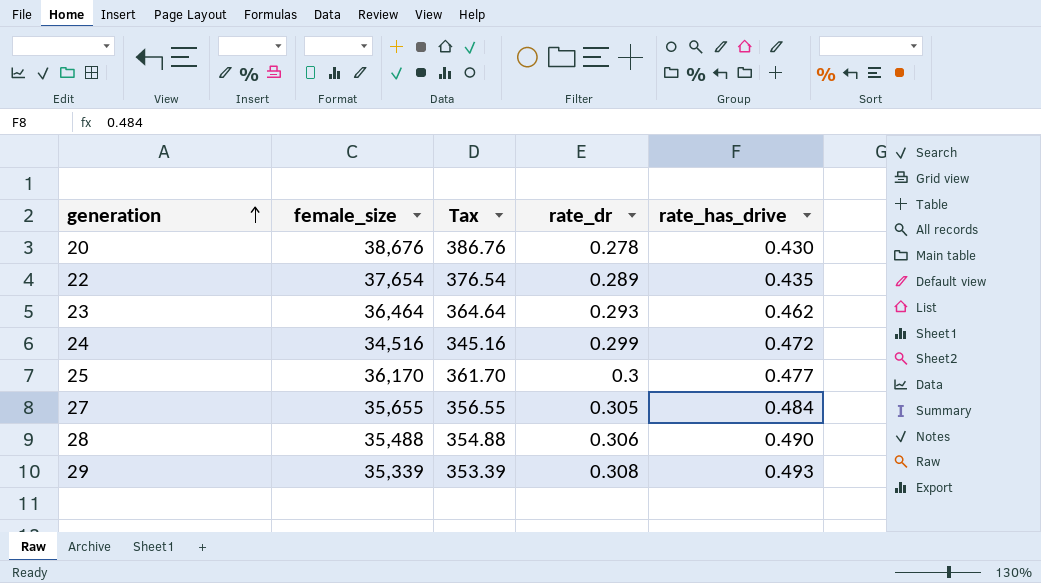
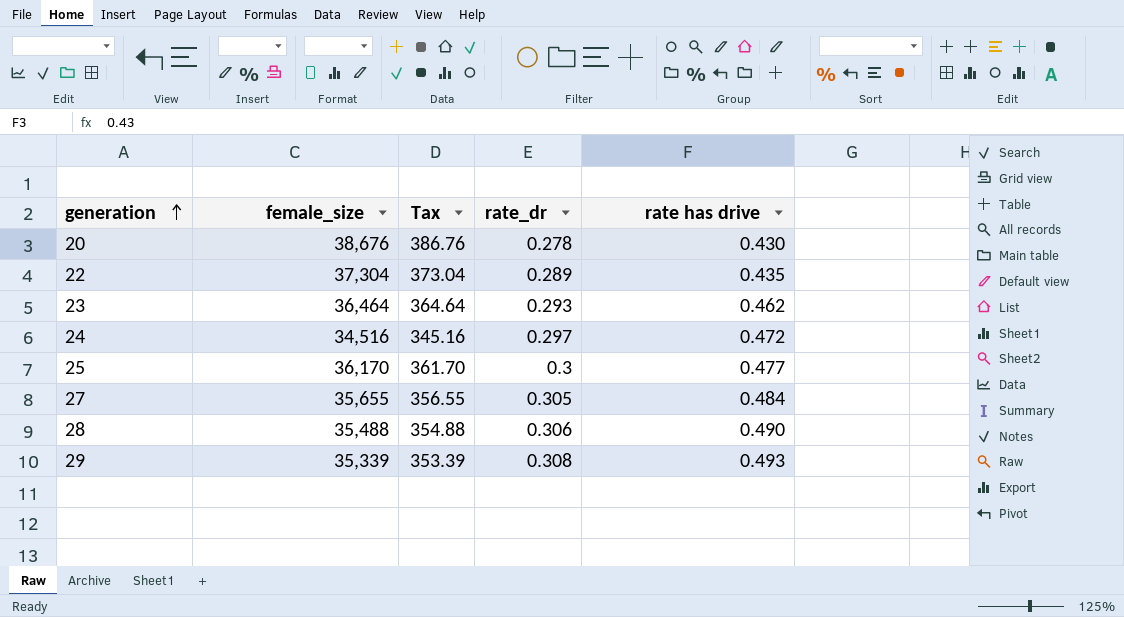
column name: rate_has_drive -> rate has drive
22 | female_size: 37,654 -> 37,304
22 | Tax: 376.54 -> 373.04
24 | rate_dr: 0.299 -> 0.297

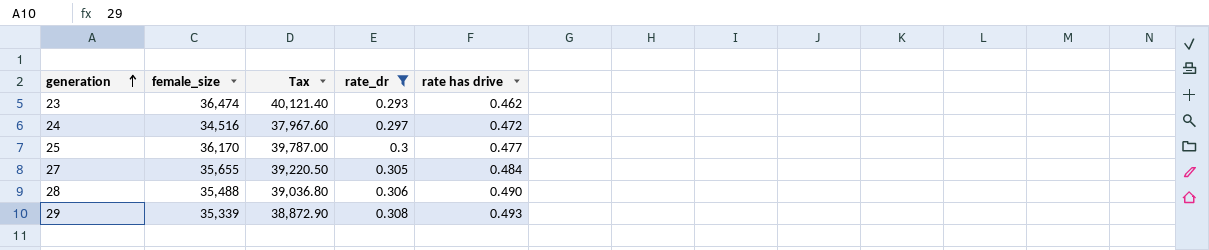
filter: none -> rate_dr >= 0.293
column Tax | formula: [female_size] * 0.01 -> [female_size] * 1.1
23 | female_size: 36,464 -> 36,474

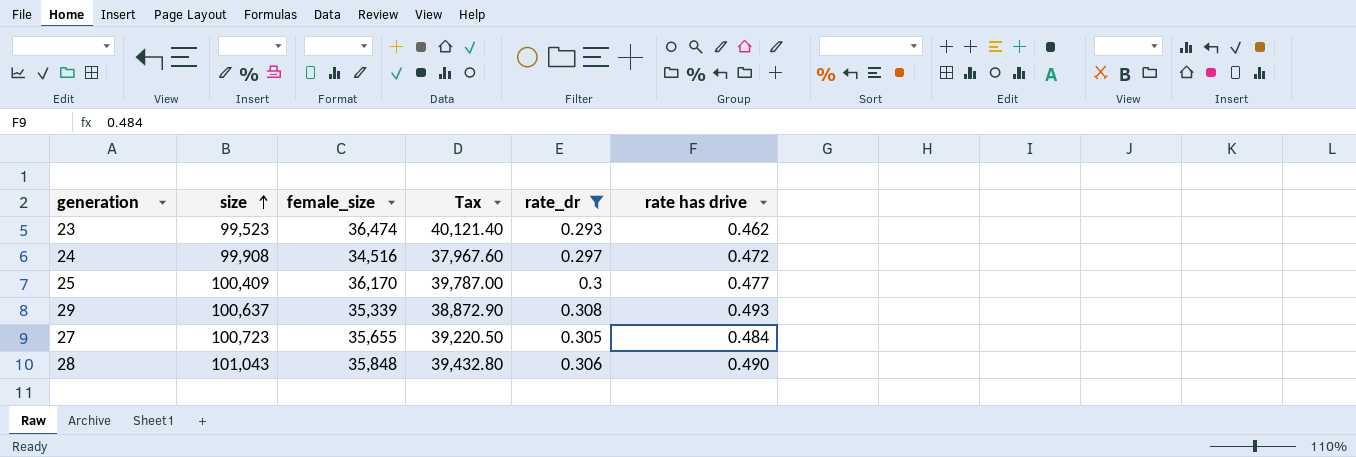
row order: generation ascending -> size ascending
column size | position: none -> 2
28 | female_size: 35,488 -> 35,848
28 | Tax: 39,036.80 -> 39,432.80

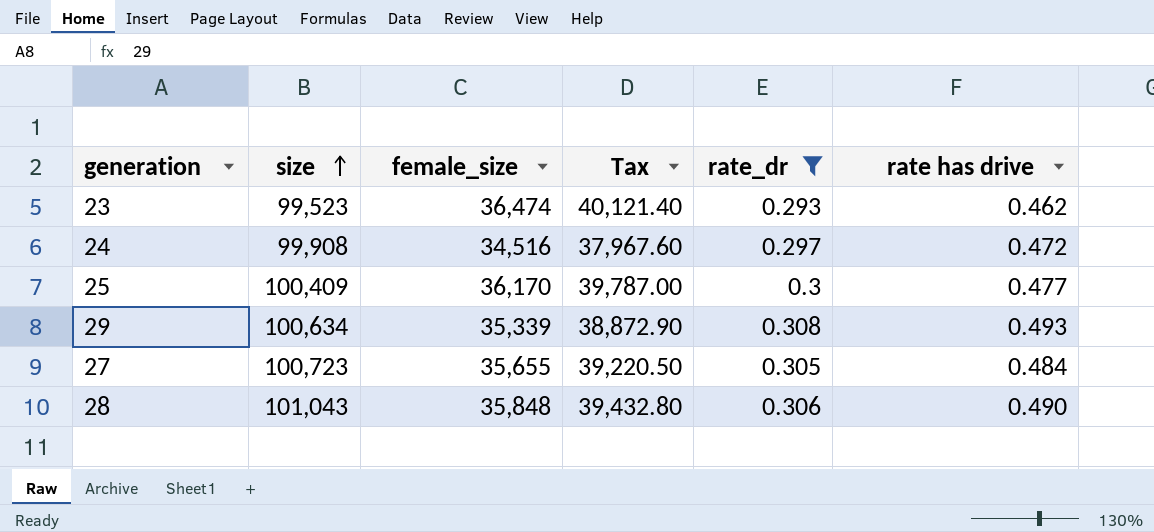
29 | size: 100,637 -> 100,634

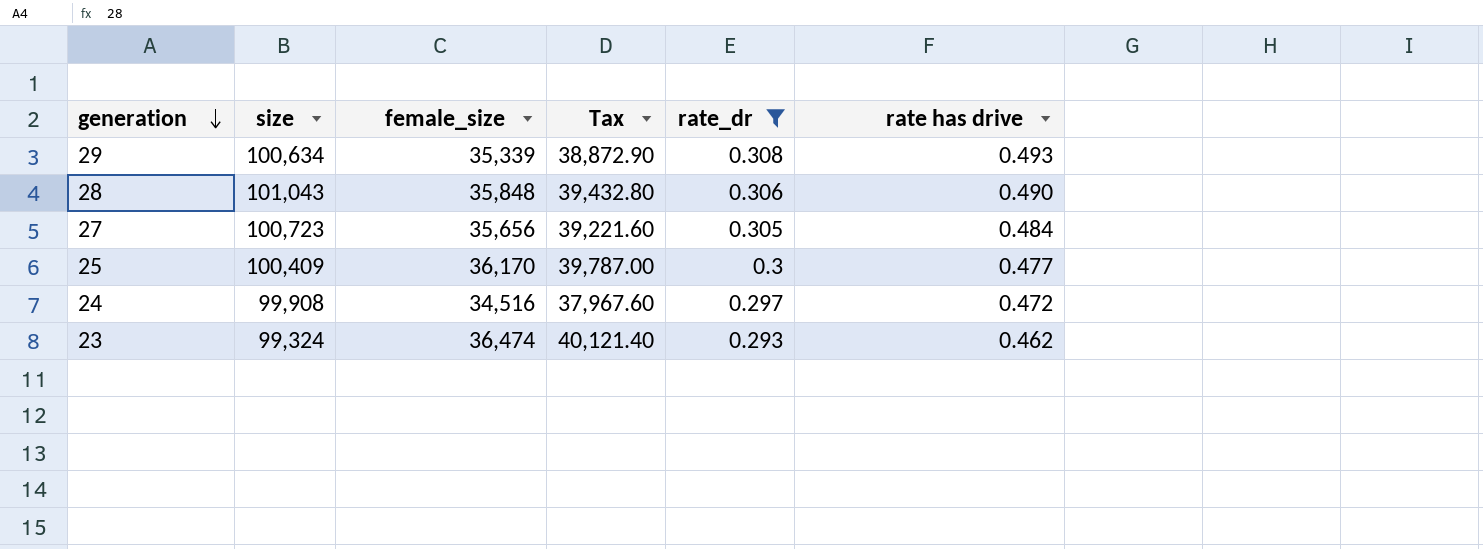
row order: size ascending -> generation descending
27 | female_size: 35,655 -> 35,656
27 | Tax: 39,220.50 -> 39,221.60
23 | size: 99,523 -> 99,324

